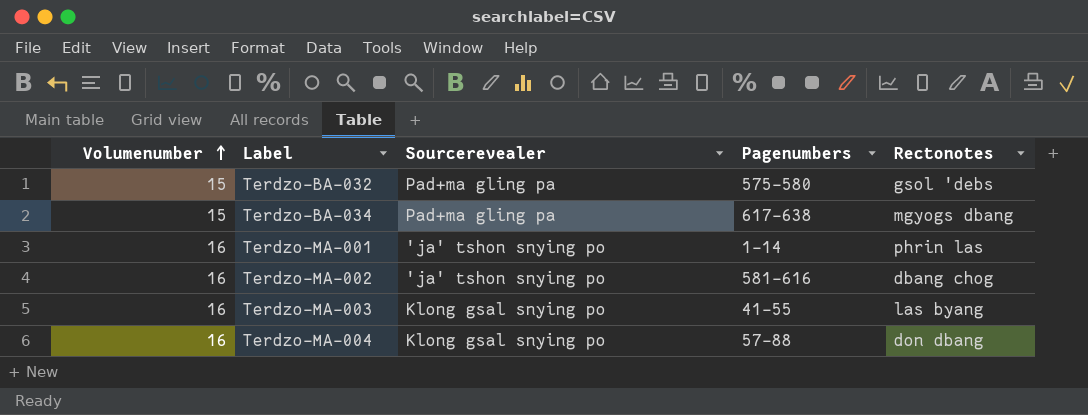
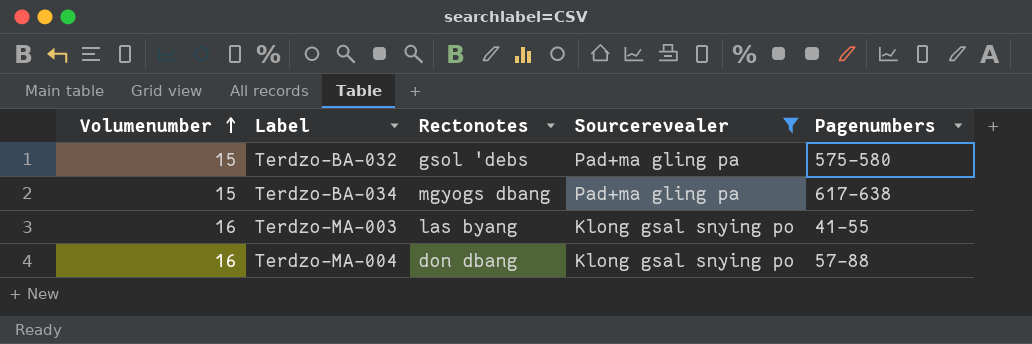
filter: none -> Sourcerevealer != 'ja' tshon snying po
column Rectonotes | position: 5 -> 3

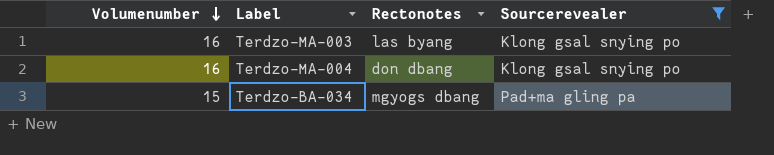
row order: Volumenumber ascending -> Volumenumber descending
column Pagenumbers | position: 5 -> none
row Terdzo-BA-032: 15 | gsol 'debs | Pad+ma gling pa | 575-580 -> none

